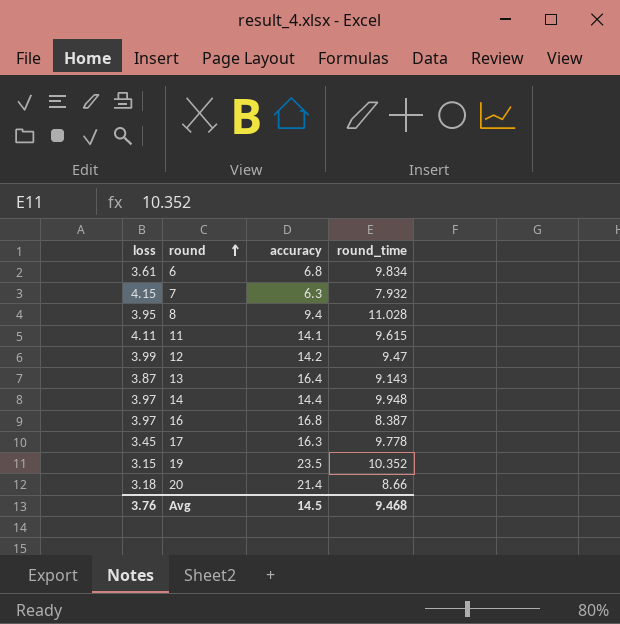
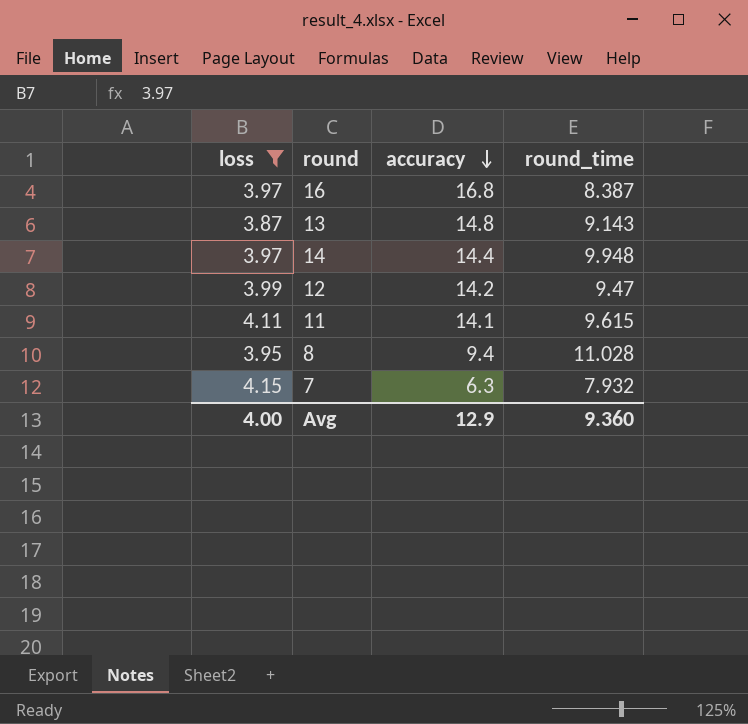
filter: none -> loss >= 3.87
row order: round ascending -> accuracy descending
13 | accuracy: 16.4 -> 14.8
Avg | loss: 3.76 -> 4.00
Avg | accuracy: 14.5 -> 12.9
Avg | round_time: 9.468 -> 9.360

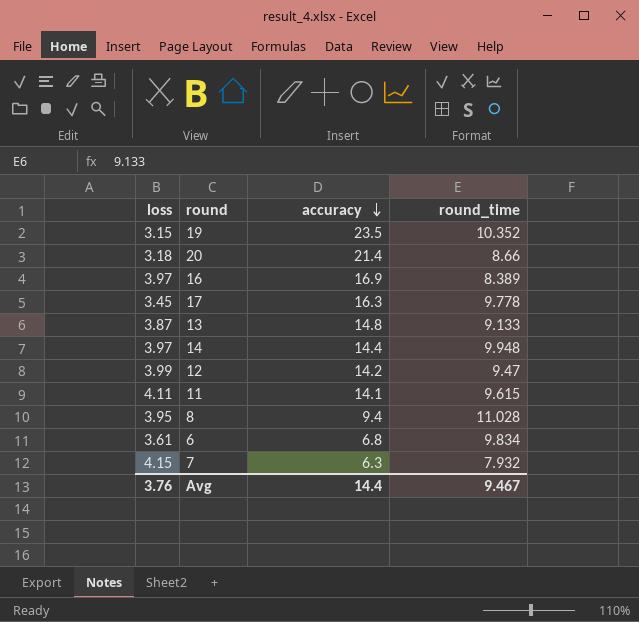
filter: loss >= 3.87 -> none
16 | accuracy: 16.8 -> 16.9
16 | round_time: 8.387 -> 8.389
13 | round_time: 9.143 -> 9.133
Avg | loss: 4.00 -> 3.76
Avg | accuracy: 12.9 -> 14.4
Avg | round_time: 9.360 -> 9.467

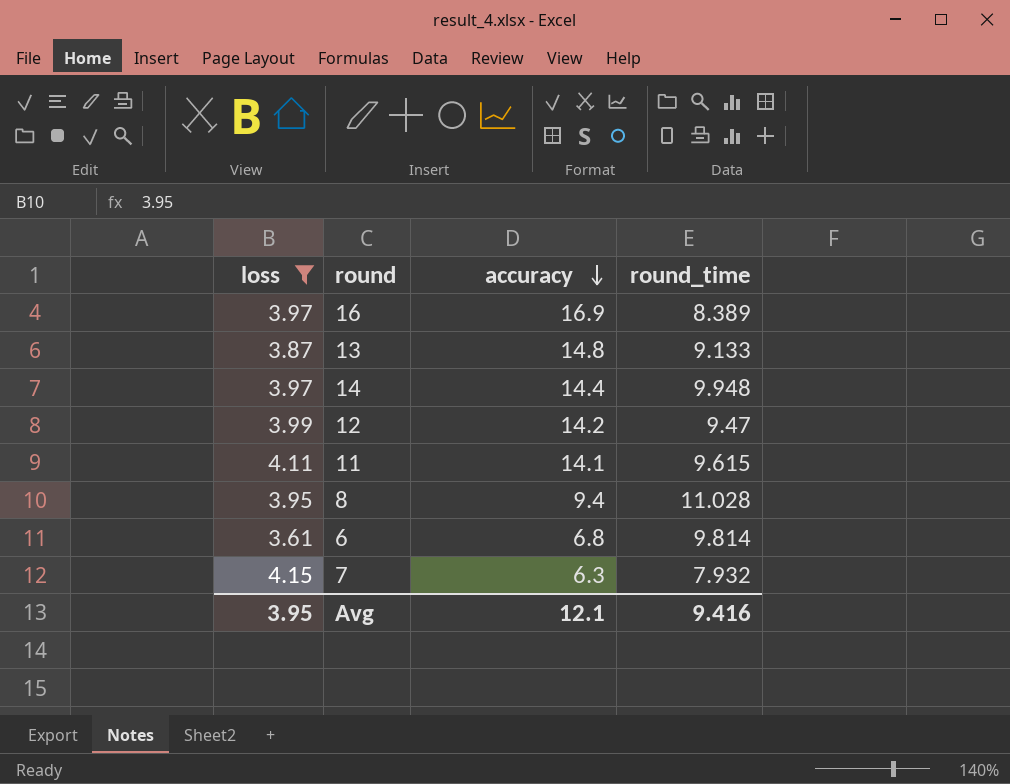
filter: none -> loss >= 3.61
6 | round_time: 9.834 -> 9.814
Avg | loss: 3.76 -> 3.95
Avg | accuracy: 14.4 -> 12.1
Avg | round_time: 9.467 -> 9.416

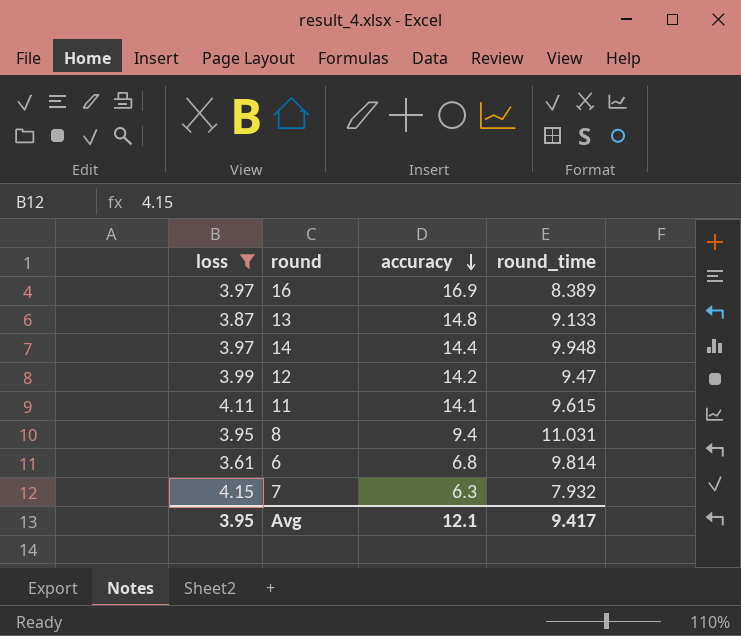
8 | round_time: 11.028 -> 11.031
Avg | round_time: 9.416 -> 9.417

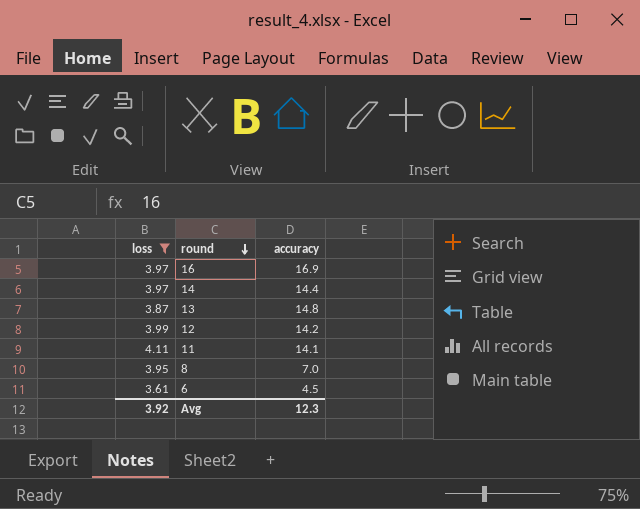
row order: accuracy descending -> round descending
column round_time | position: 4 -> none
row 7: 4.15 | 6.3 | 7.932 -> none
8 | accuracy: 9.4 -> 7.0
6 | accuracy: 6.8 -> 4.5
Avg | loss: 3.95 -> 3.92
Avg | accuracy: 12.1 -> 12.3

